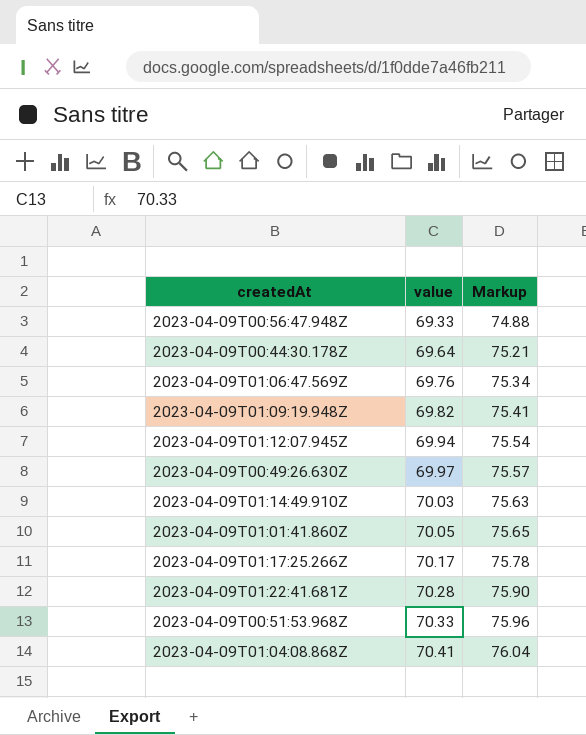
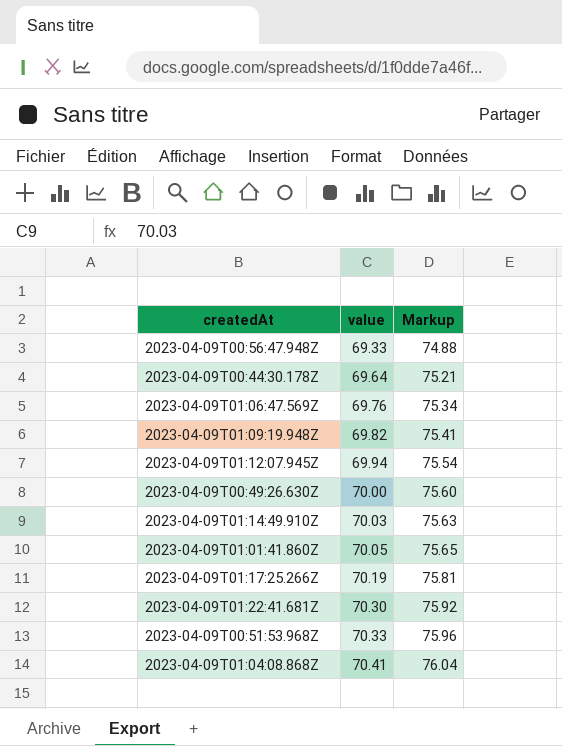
2023-04-09T00:49:26.630Z | value: 69.97 -> 70.00
2023-04-09T00:49:26.630Z | Markup: 75.57 -> 75.60
2023-04-09T01:17:25.266Z | value: 70.17 -> 70.19
2023-04-09T01:17:25.266Z | Markup: 75.78 -> 75.81
2023-04-09T01:22:41.681Z | value: 70.28 -> 70.30
2023-04-09T01:22:41.681Z | Markup: 75.90 -> 75.92

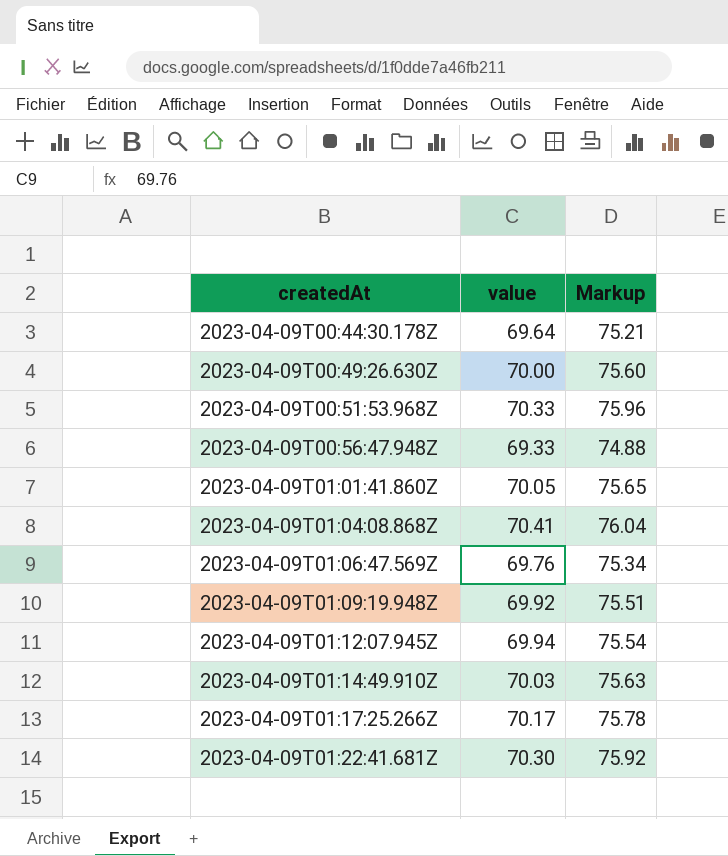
row order: value ascending -> createdAt ascending
2023-04-09T01:09:19.948Z | value: 69.82 -> 69.92
2023-04-09T01:09:19.948Z | Markup: 75.41 -> 75.51
2023-04-09T01:17:25.266Z | value: 70.19 -> 70.17
2023-04-09T01:17:25.266Z | Markup: 75.81 -> 75.78

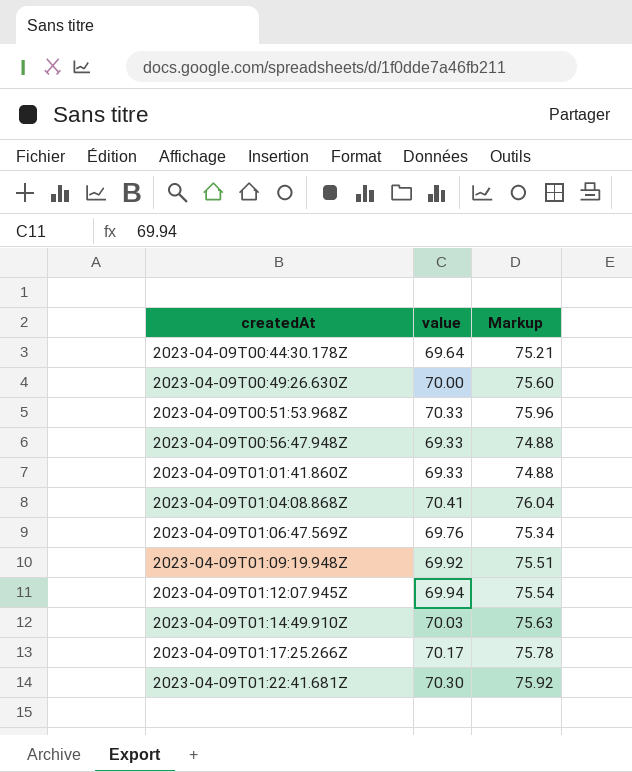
2023-04-09T01:01:41.860Z | value: 70.05 -> 69.33
2023-04-09T01:01:41.860Z | Markup: 75.65 -> 74.88

